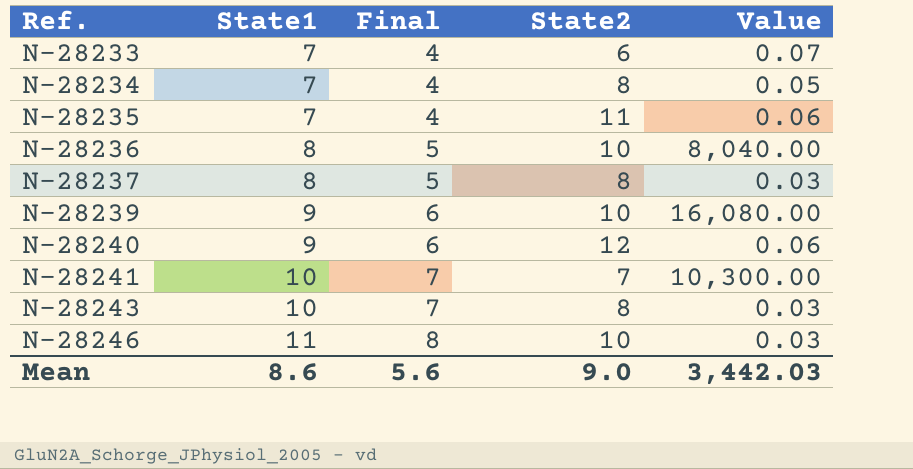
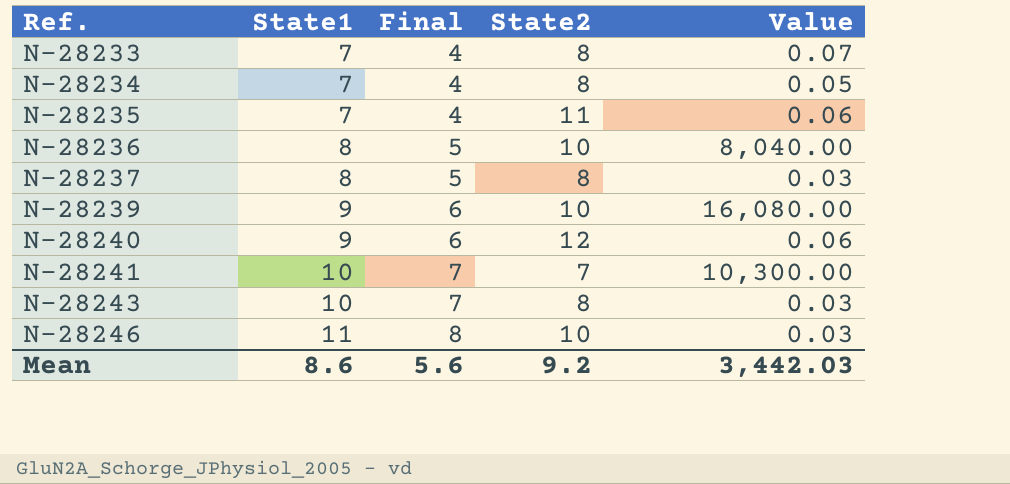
N-28233 | State2: 6 -> 8
Mean | State2: 9.0 -> 9.2

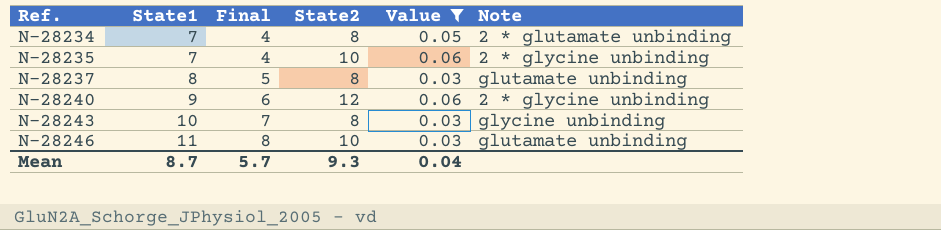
filter: none -> Value <= 0.06
column Note | position: none -> 6
N-28235 | State2: 11 -> 10
Mean | State1: 8.6 -> 8.7
Mean | Final: 5.6 -> 5.7
Mean | State2: 9.2 -> 9.3
Mean | Value: 3,442.03 -> 0.04

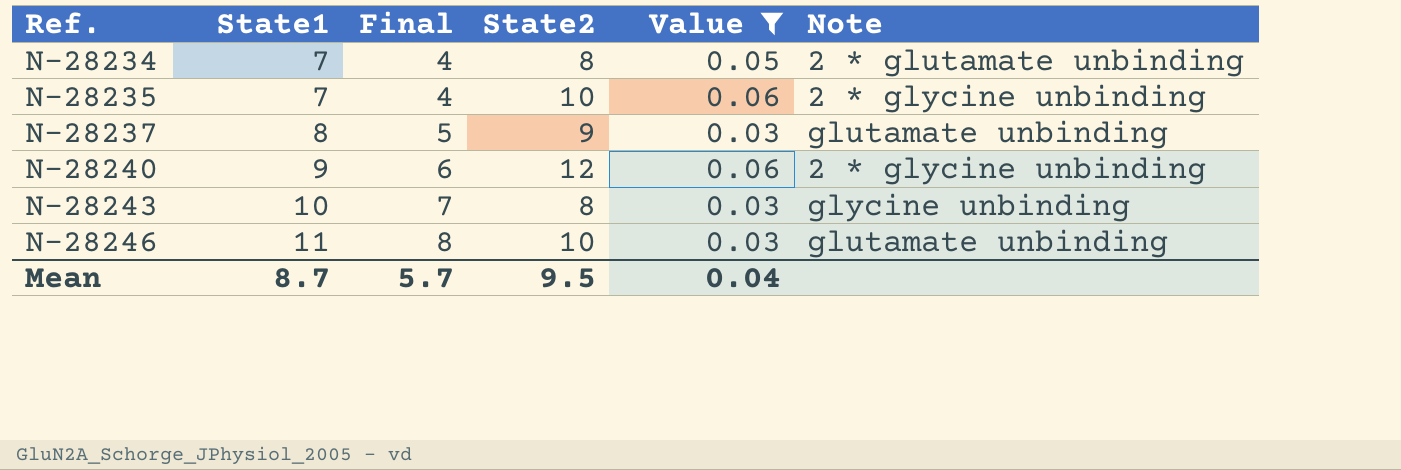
N-28237 | State2: 8 -> 9
Mean | State2: 9.3 -> 9.5

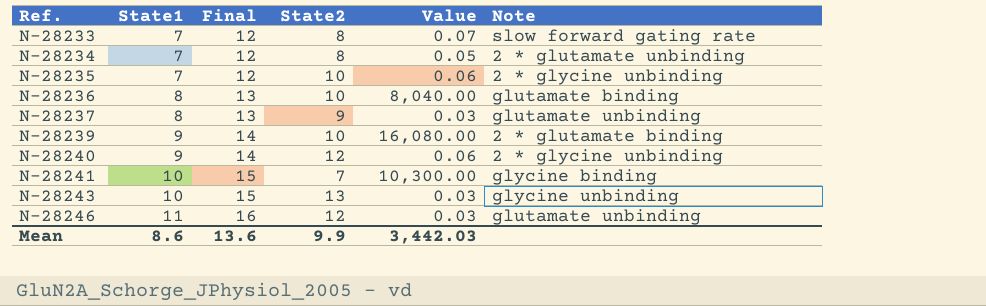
filter: Value <= 0.06 -> none
column Final | formula: [State1] - 3 -> [State1] + 5
N-28243 | State2: 8 -> 13
N-28246 | State2: 10 -> 12
Mean | State1: 8.7 -> 8.6
Mean | Final: 5.7 -> 13.6
Mean | State2: 9.5 -> 9.9
Mean | Value: 0.04 -> 3,442.03

